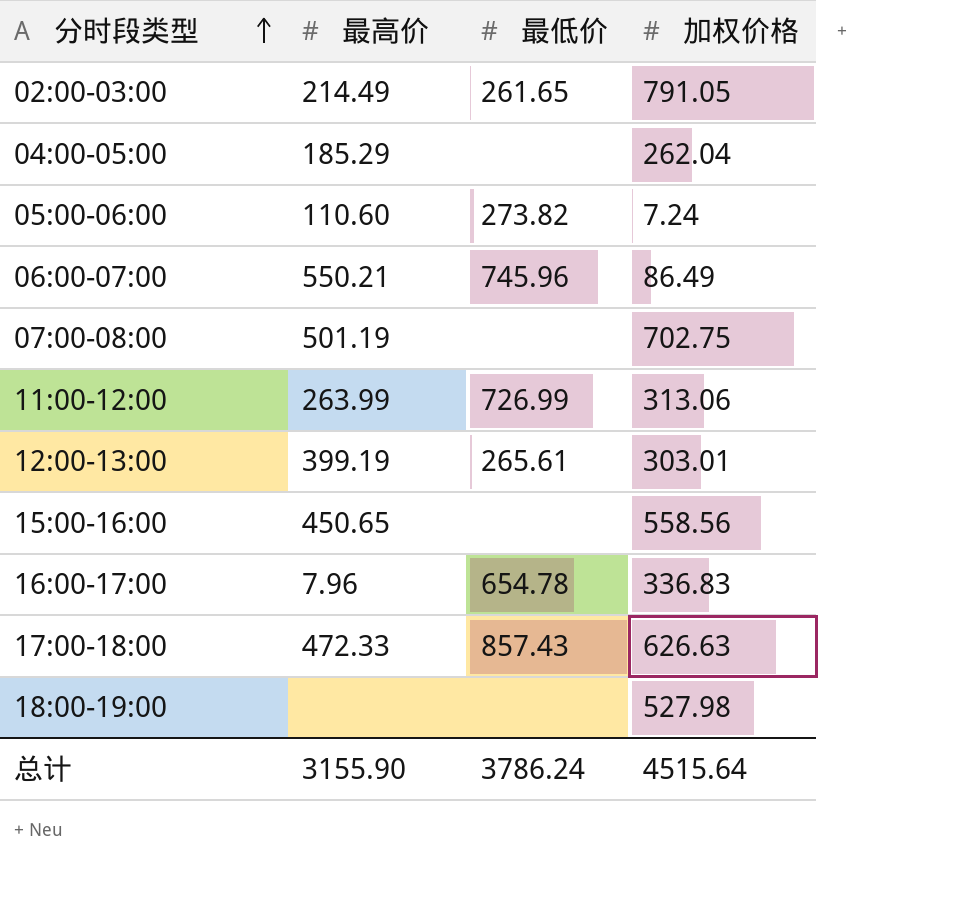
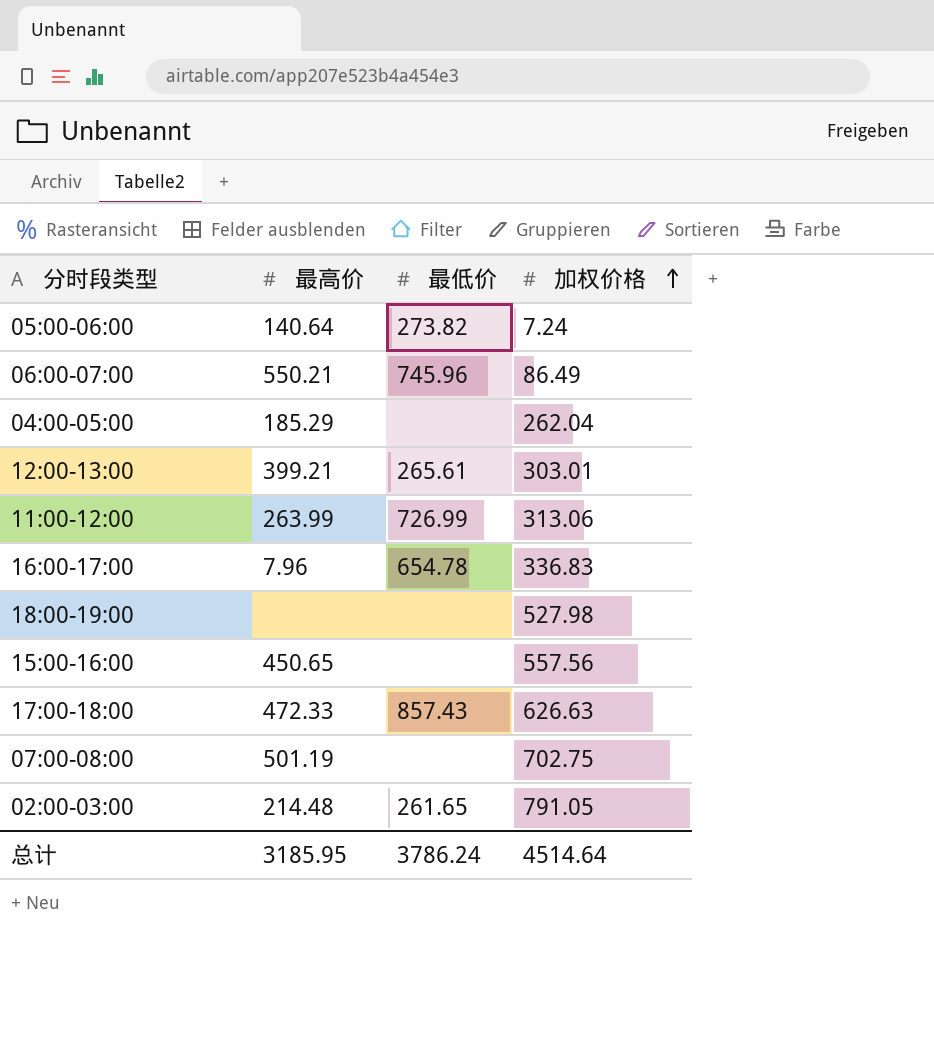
row order: 分时段类型 ascending -> 加权价格 ascending
05:00-06:00 | 最高价: 110.60 -> 140.64
12:00-13:00 | 最高价: 399.19 -> 399.21
15:00-16:00 | 加权价格: 558.56 -> 557.56
02:00-03:00 | 最高价: 214.49 -> 214.48
总计 | 最高价: 3155.90 -> 3185.95
总计 | 加权价格: 4515.64 -> 4514.64

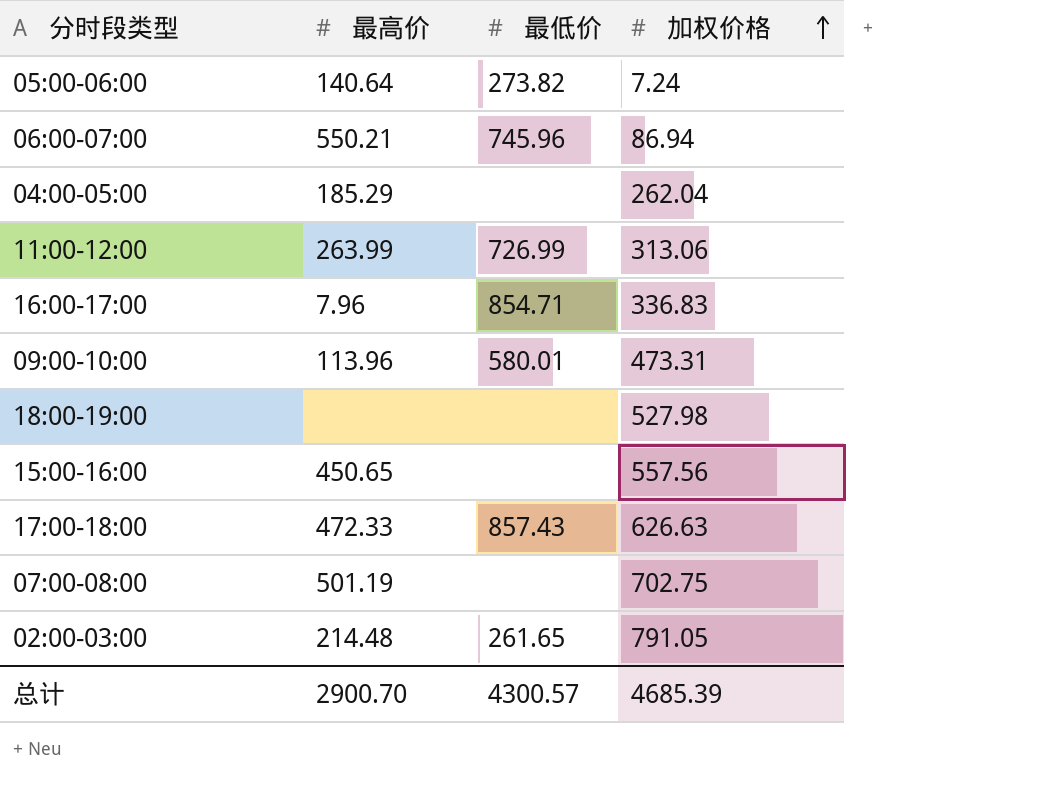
row 12:00-13:00: 399.21 | 265.61 | 303.01 -> none
06:00-07:00 | 加权价格: 86.49 -> 86.94
16:00-17:00 | 最低价: 654.78 -> 854.71
row 09:00-10:00: none -> 113.96 | 580.01 | 473.31
总计 | 最高价: 3185.95 -> 2900.70
总计 | 最低价: 3786.24 -> 4300.57
总计 | 加权价格: 4514.64 -> 4685.39

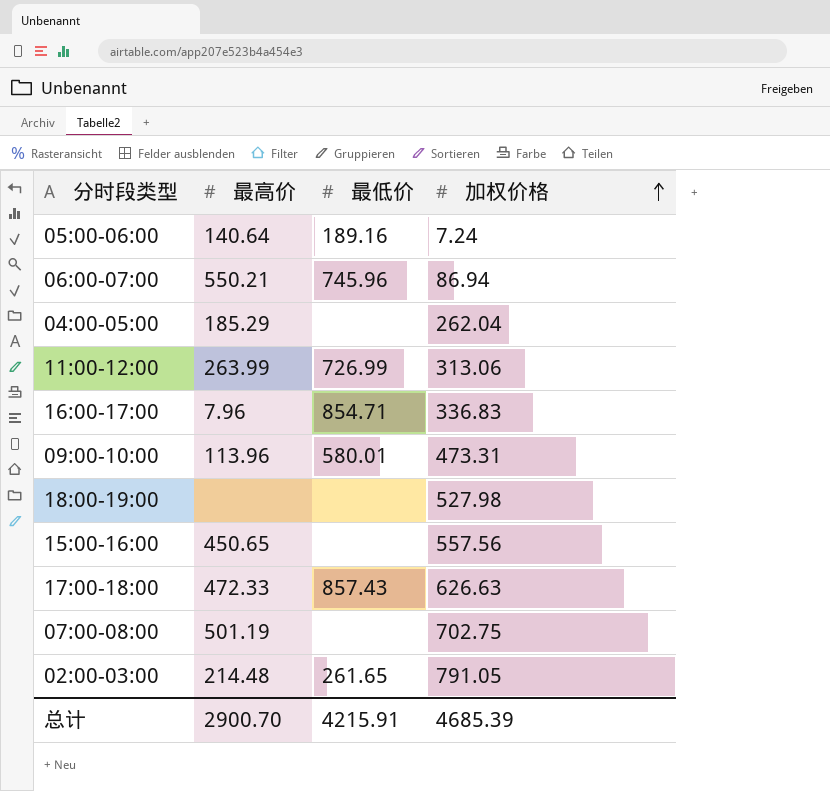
05:00-06:00 | 最低价: 273.82 -> 189.16
总计 | 最低价: 4300.57 -> 4215.91

